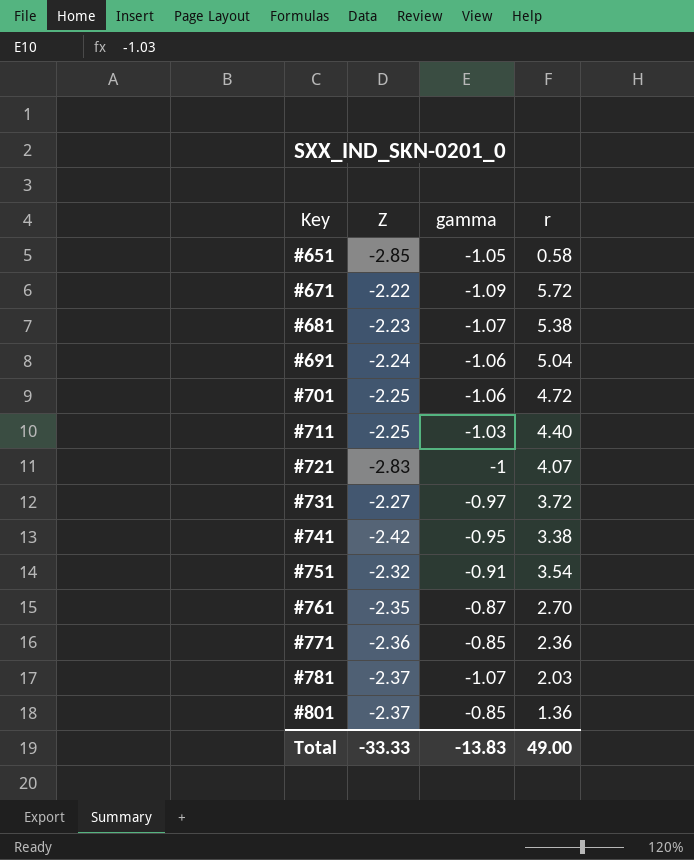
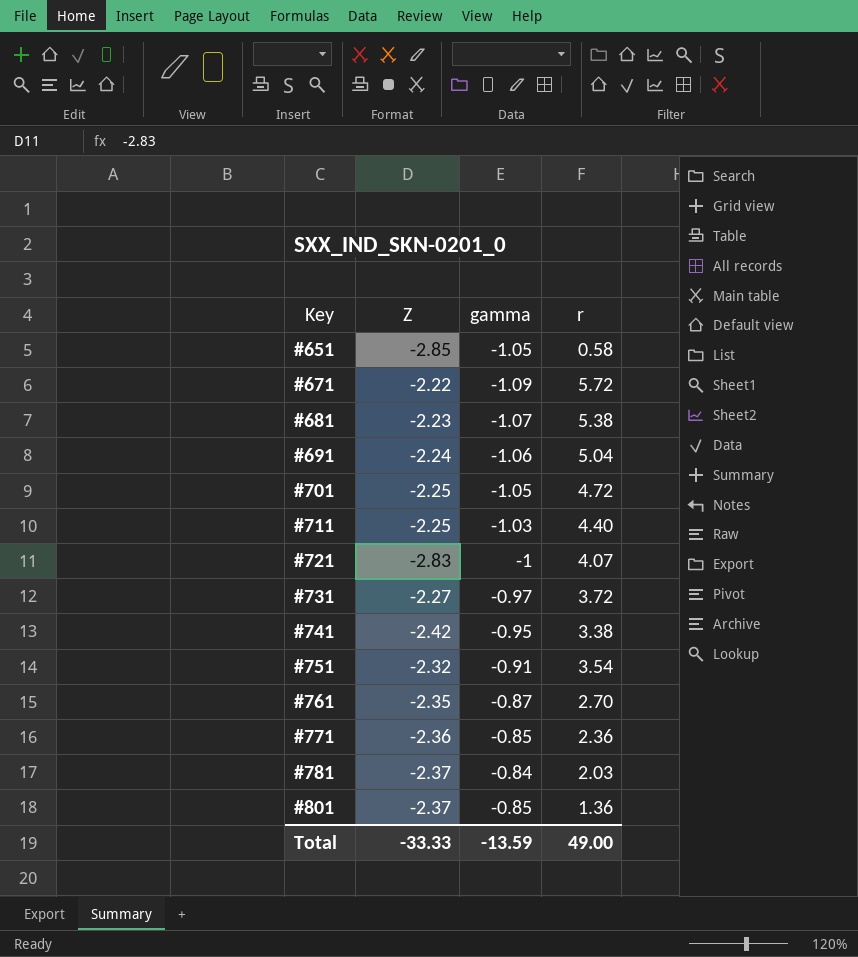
#701 | gamma: -1.06 -> -1.05
#781 | gamma: -1.07 -> -0.84
Total | gamma: -13.83 -> -13.59

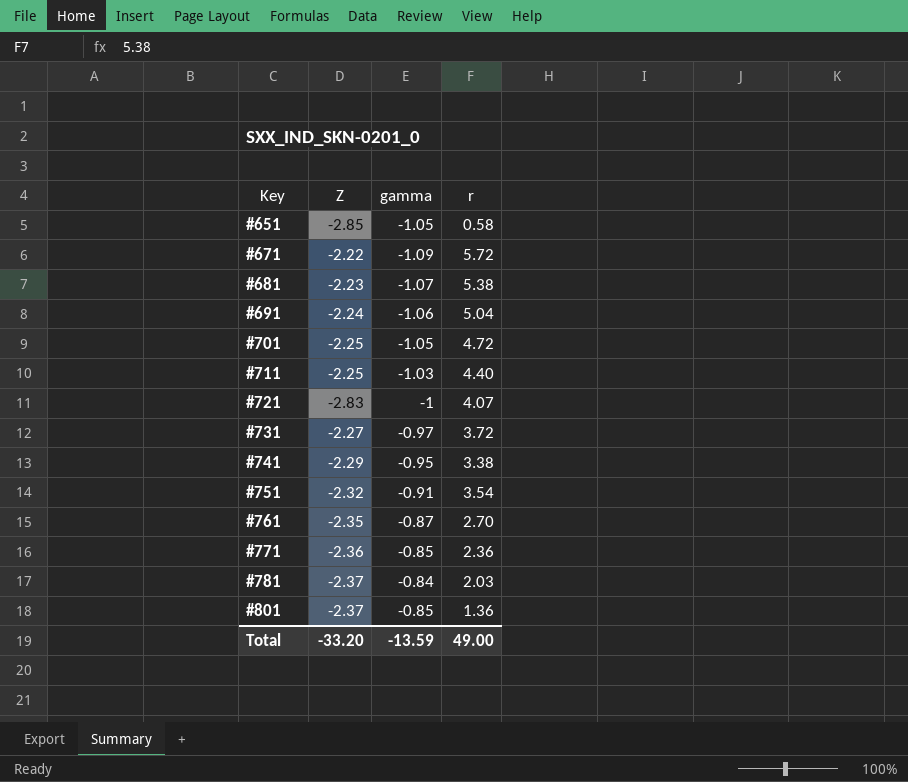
#741 | Z: -2.42 -> -2.29
Total | Z: -33.33 -> -33.20

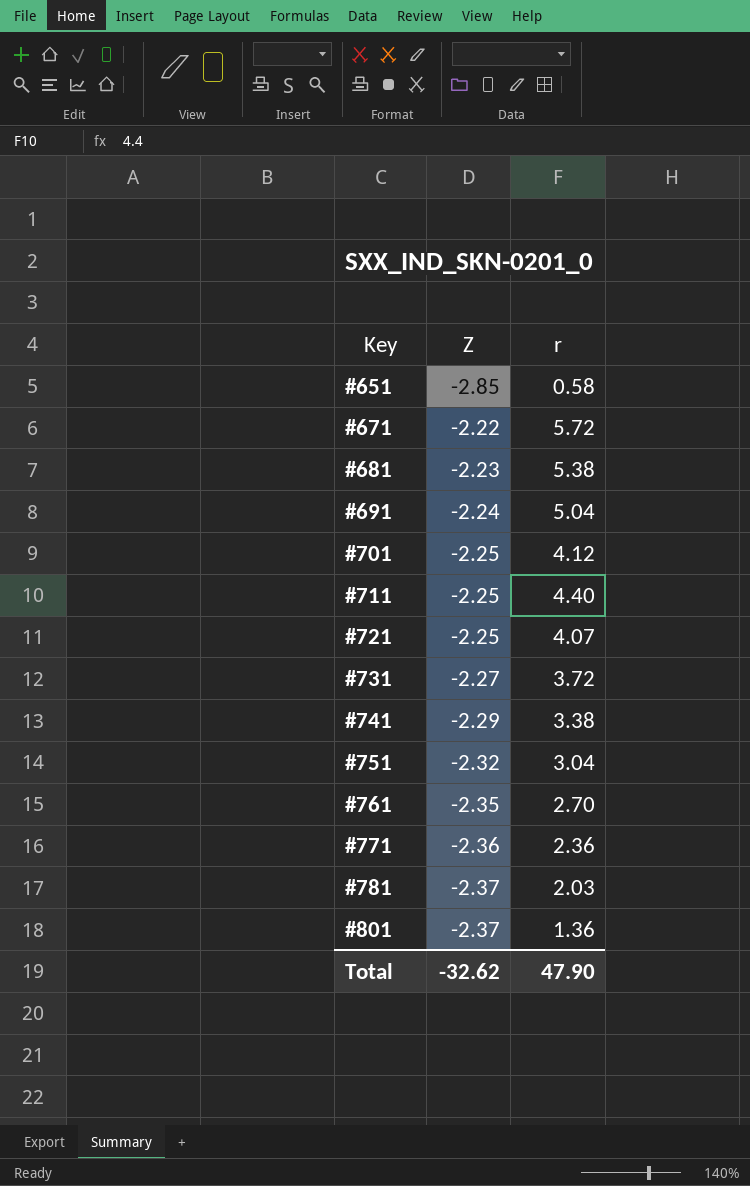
column gamma | position: 3 -> none
#701 | r: 4.72 -> 4.12
#721 | Z: -2.83 -> -2.25
#751 | r: 3.54 -> 3.04
Total | Z: -33.20 -> -32.62
Total | r: 49.00 -> 47.90

